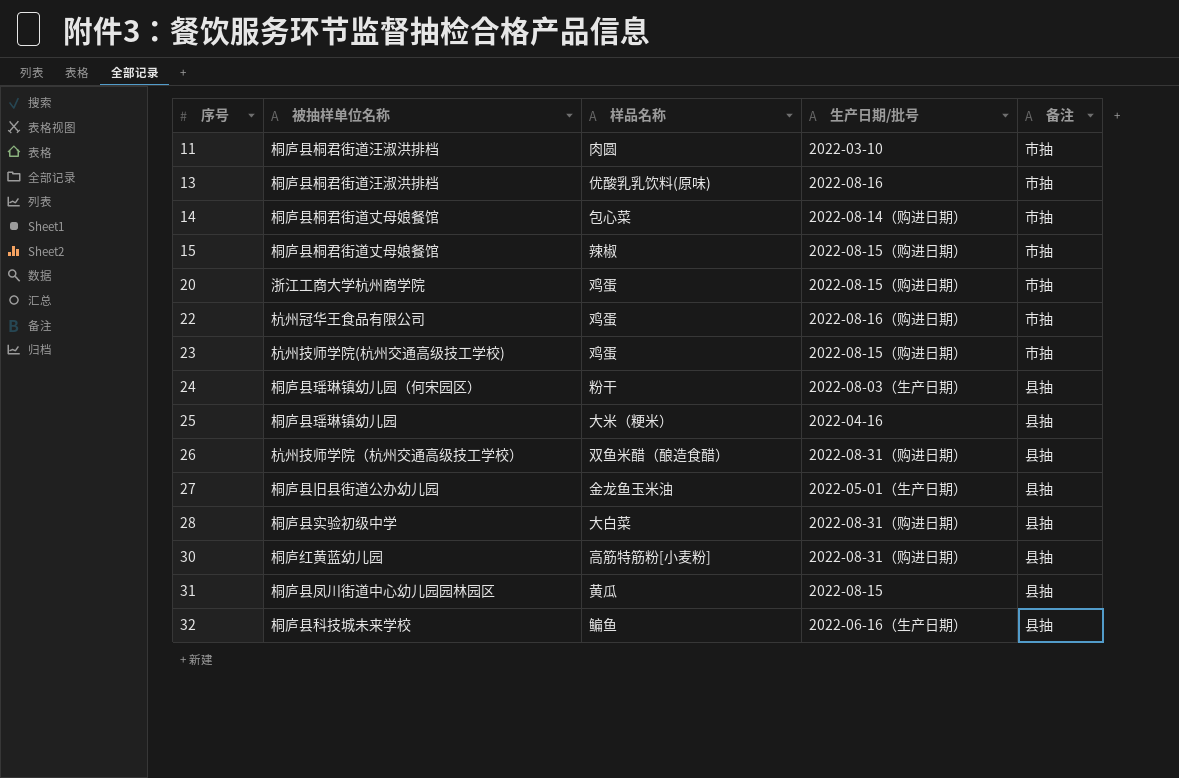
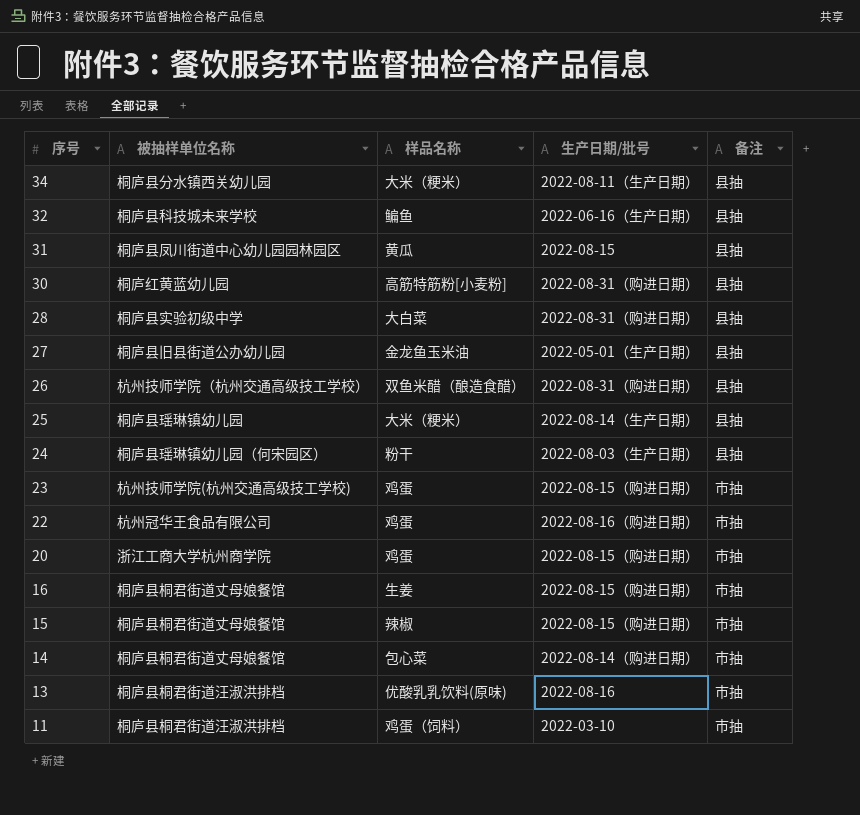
row order: 序号 ascending -> 序号 descending
row 34: none -> 桐庐县分水镇西关幼儿园 | 大米（粳米） | 2022-08-11（生产日期） | 县抽
25 | 生产日期/批号: 2022-04-16 -> 2022-08-14（生产日期）
row 16: none -> 桐庐县桐君街道丈母娘餐馆 | 生姜 | 2022-08-15（购进日期） | 市抽
11 | 样品名称: 肉圆 -> 鸡蛋（饲料）

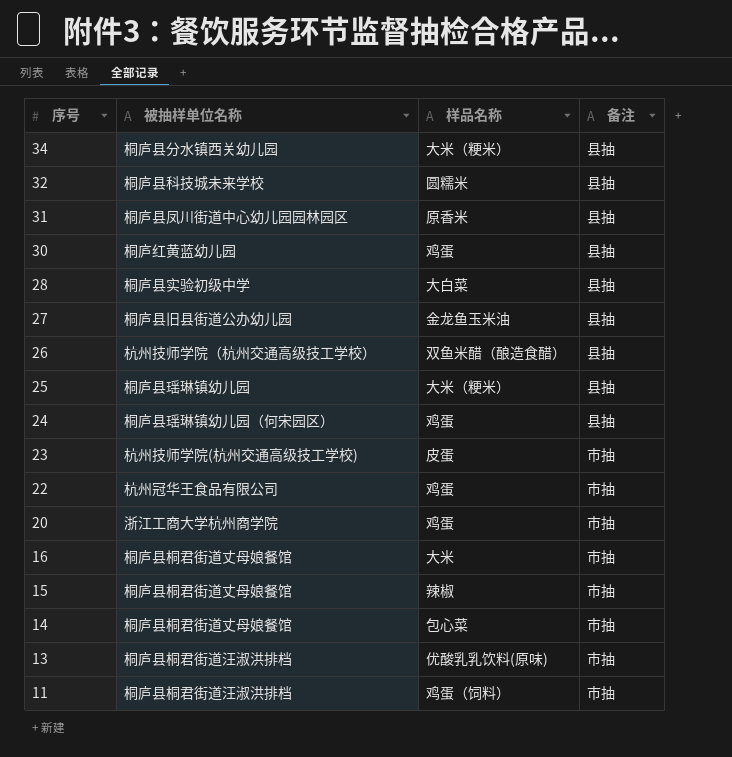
column 生产日期/批号 | position: 4 -> none
32 | 样品名称: 鳊鱼 -> 圆糯米
31 | 样品名称: 黄瓜 -> 原香米
30 | 样品名称: 高筋特筋粉[小麦粉] -> 鸡蛋
24 | 样品名称: 粉干 -> 鸡蛋
23 | 样品名称: 鸡蛋 -> 皮蛋
16 | 样品名称: 生姜 -> 大米

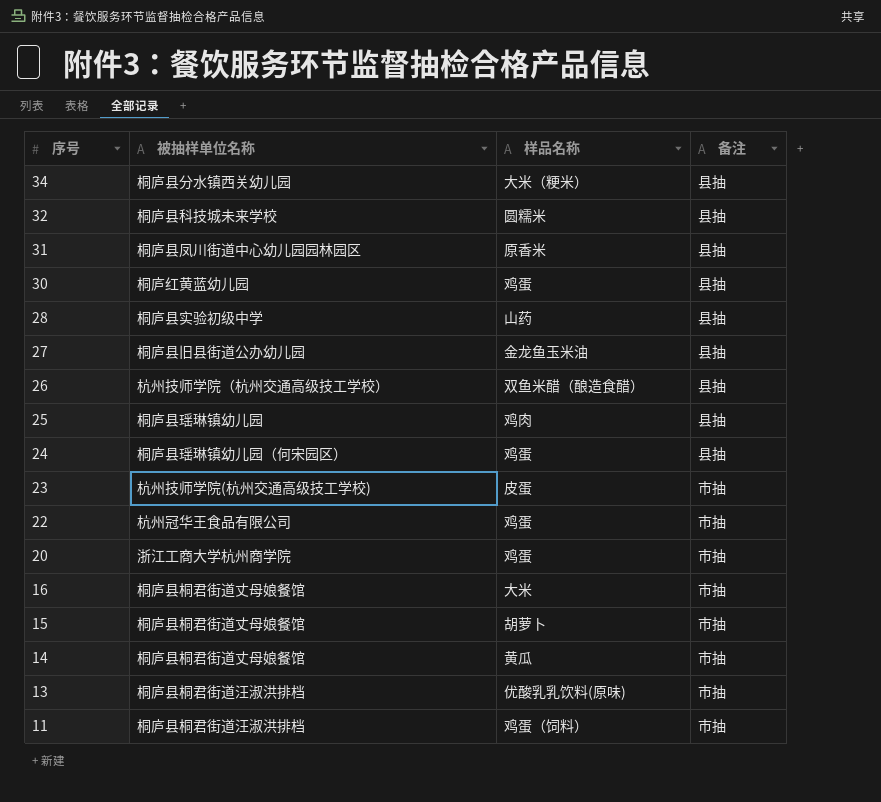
28 | 样品名称: 大白菜 -> 山药
25 | 样品名称: 大米（粳米） -> 鸡肉
15 | 样品名称: 辣椒 -> 胡萝卜
14 | 样品名称: 包心菜 -> 黄瓜

